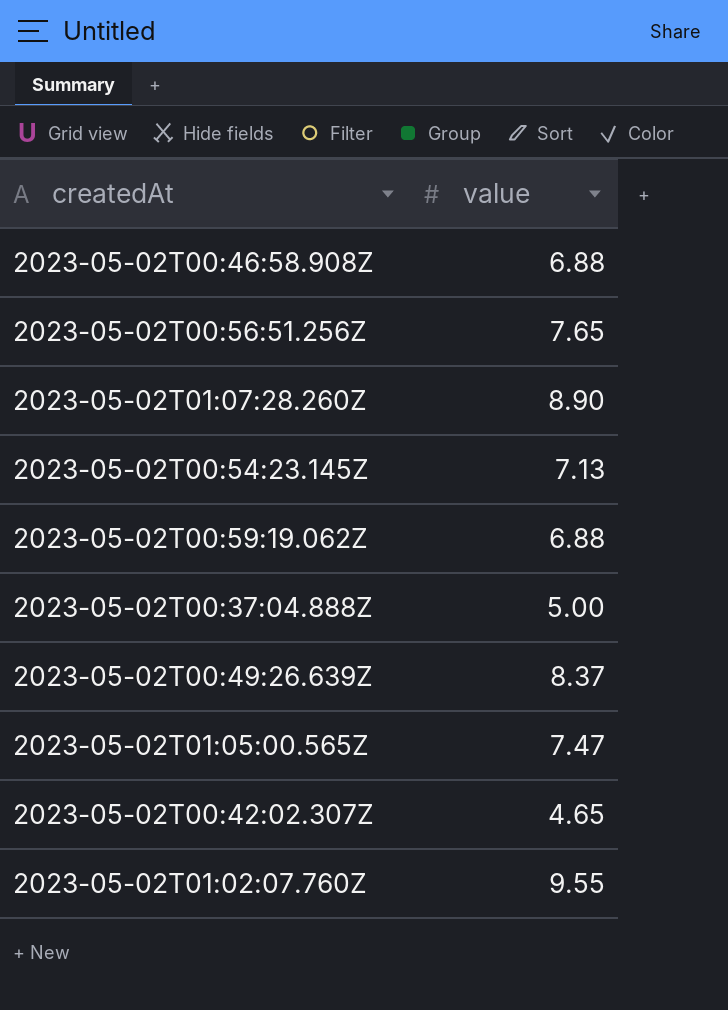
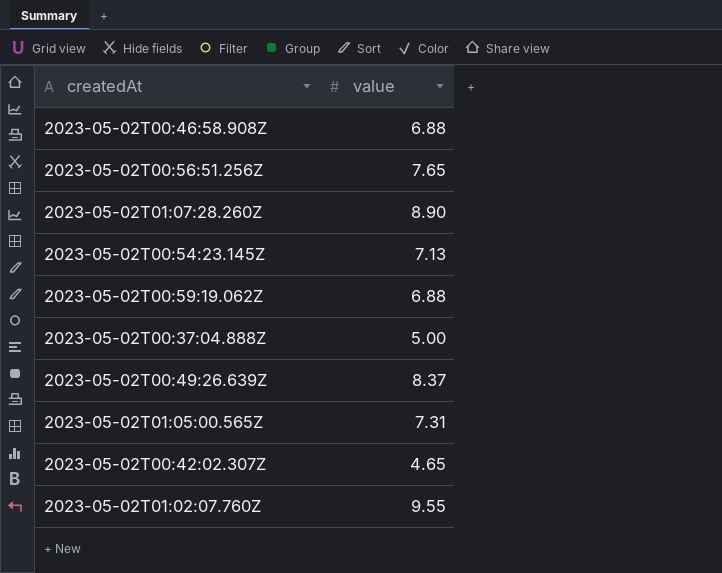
2023-05-02T01:05:00.565Z | value: 7.47 -> 7.31

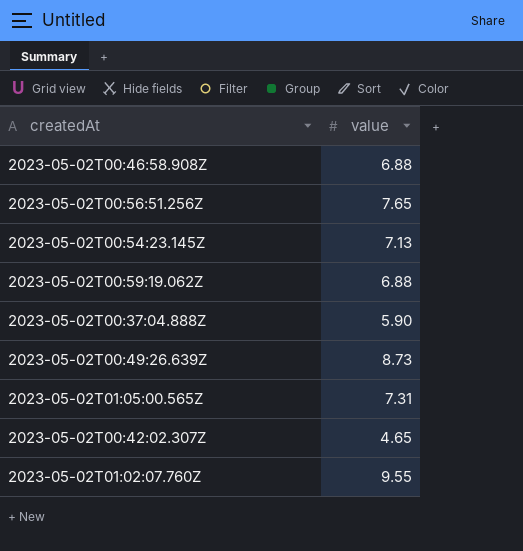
row 2023-05-02T01:07:28.260Z: 8.90 -> none
2023-05-02T00:37:04.888Z | value: 5.00 -> 5.90
2023-05-02T00:49:26.639Z | value: 8.37 -> 8.73

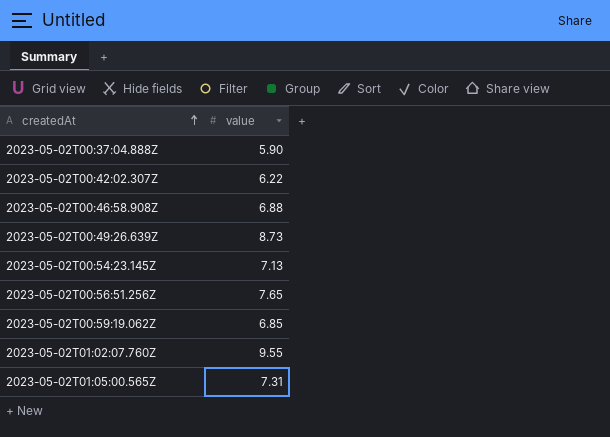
row order: none -> createdAt ascending
2023-05-02T00:42:02.307Z | value: 4.65 -> 6.22
2023-05-02T00:59:19.062Z | value: 6.88 -> 6.85

